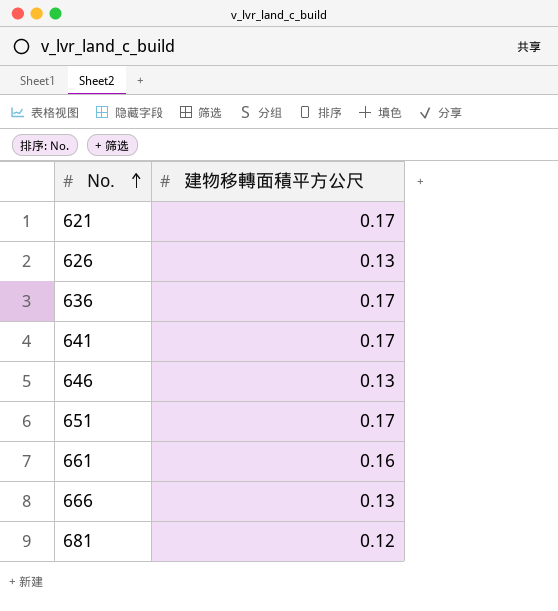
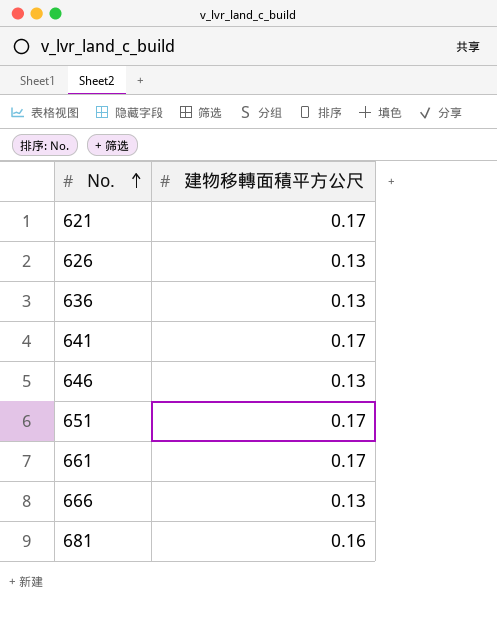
636 | 建物移轉面積平方公尺: 0.17 -> 0.13
661 | 建物移轉面積平方公尺: 0.16 -> 0.17
681 | 建物移轉面積平方公尺: 0.12 -> 0.16

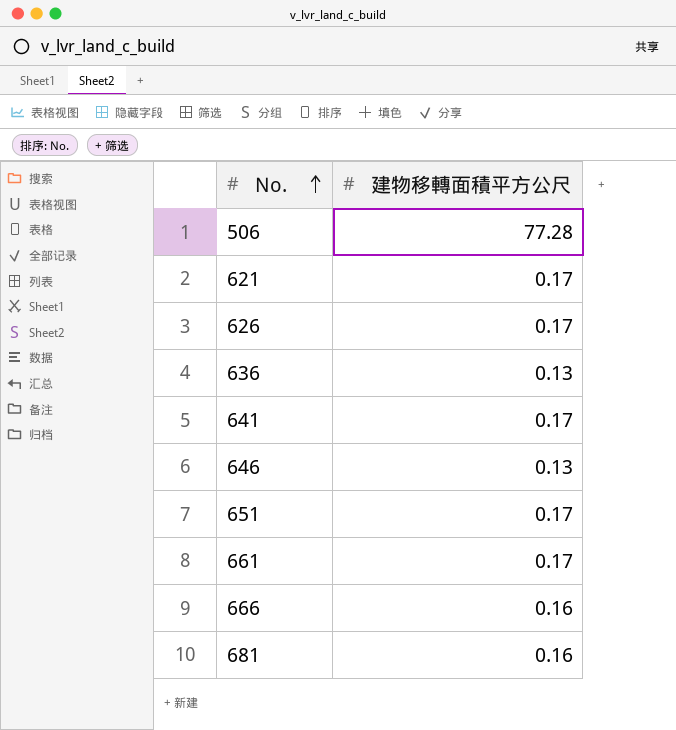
row 506: none -> 77.28
626 | 建物移轉面積平方公尺: 0.13 -> 0.17
666 | 建物移轉面積平方公尺: 0.13 -> 0.16

